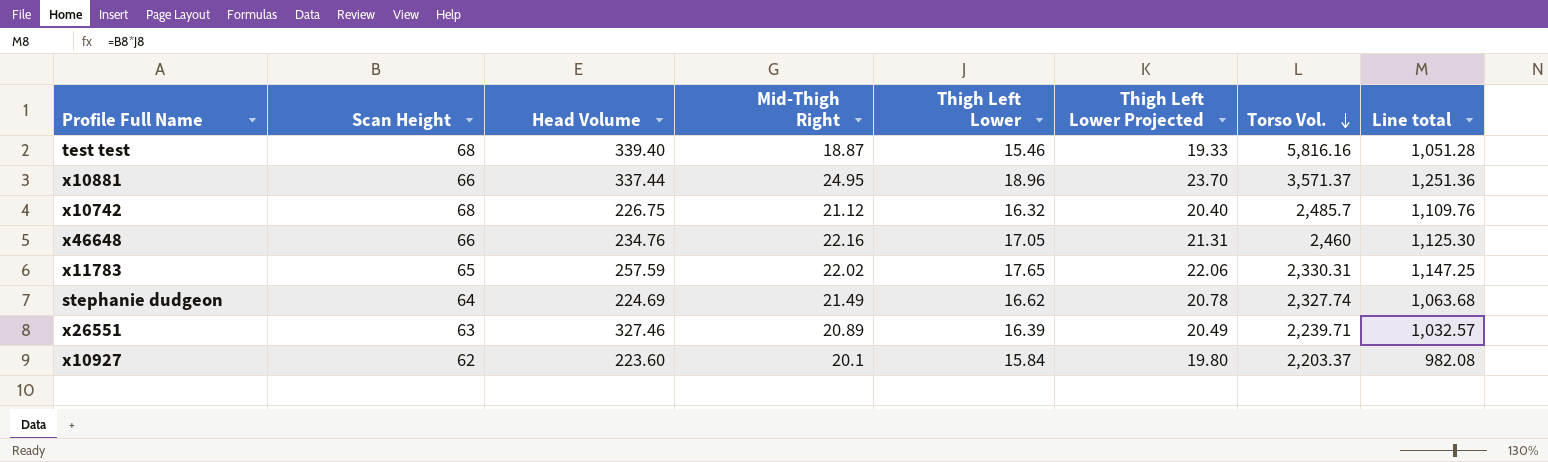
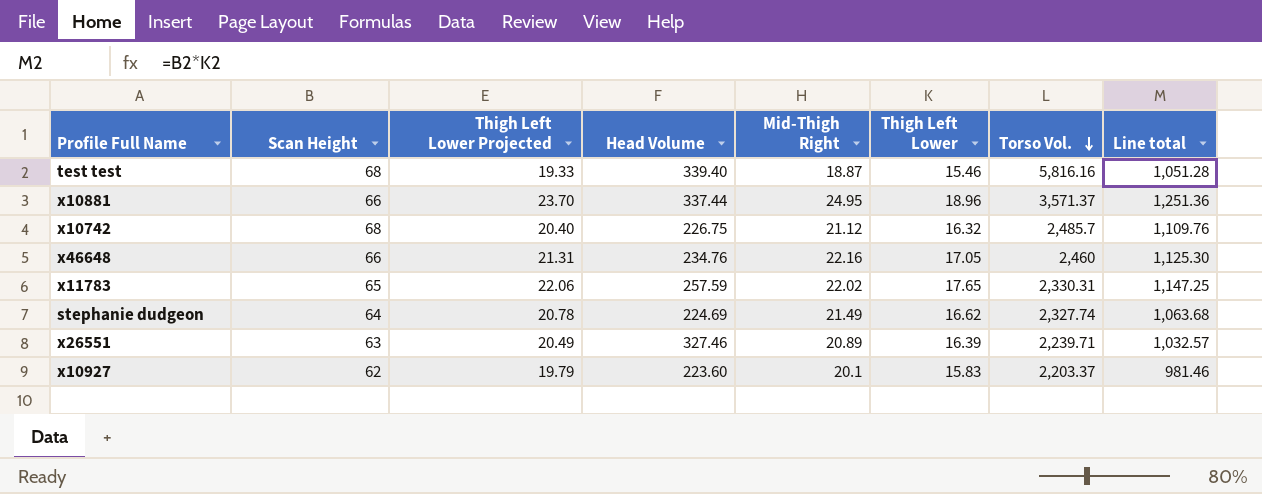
column Thigh Left Lower Projected | position: 6 -> 3
x10927 | Thigh Left Lower Projected: 19.80 -> 19.79
x10927 | Thigh Left Lower: 15.84 -> 15.83
x10927 | Line total: 982.08 -> 981.46

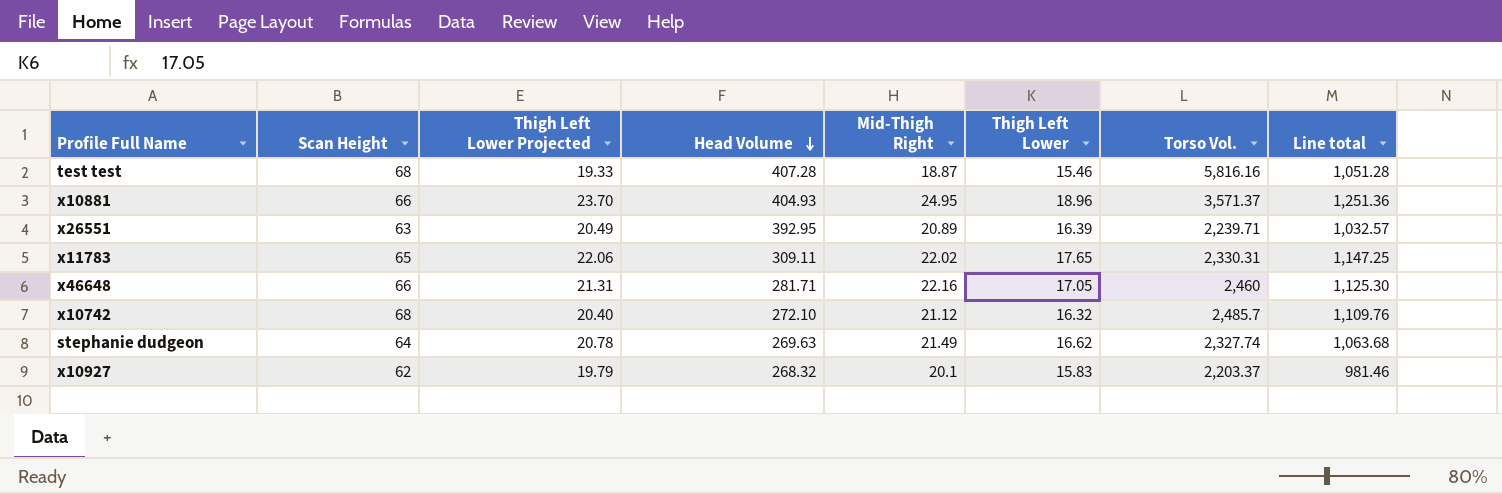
row order: Torso Vol. descending -> Head Volume descending
test test | Head Volume: 339.40 -> 407.28
x10881 | Head Volume: 337.44 -> 404.93
x26551 | Head Volume: 327.46 -> 392.95
x11783 | Head Volume: 257.59 -> 309.11
x46648 | Head Volume: 234.76 -> 281.71
x10742 | Head Volume: 226.75 -> 272.10
stephanie dudgeon | Head Volume: 224.69 -> 269.63
x10927 | Head Volume: 223.60 -> 268.32

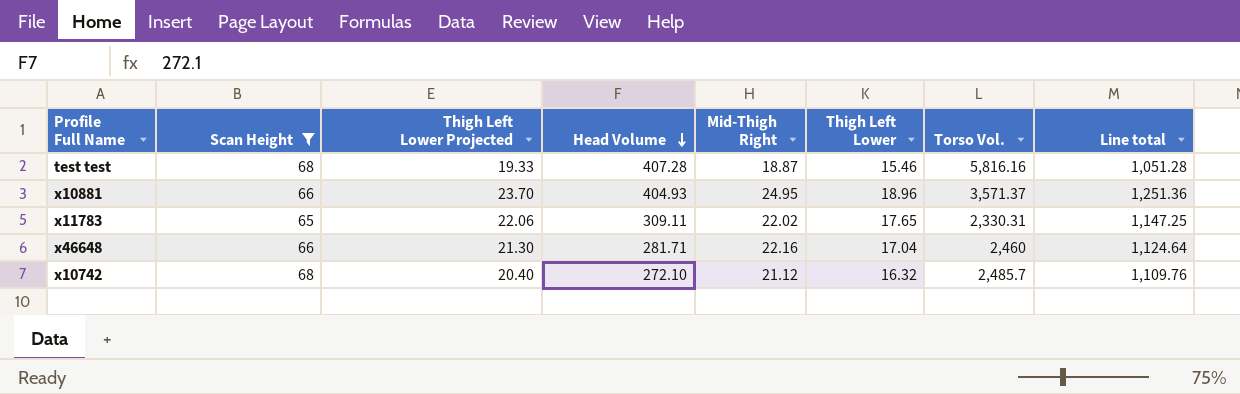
filter: none -> Scan Height >= 65
x46648 | Thigh Left Lower Projected: 21.31 -> 21.30
x46648 | Thigh Left Lower: 17.05 -> 17.04
x46648 | Line total: 1,125.30 -> 1,124.64

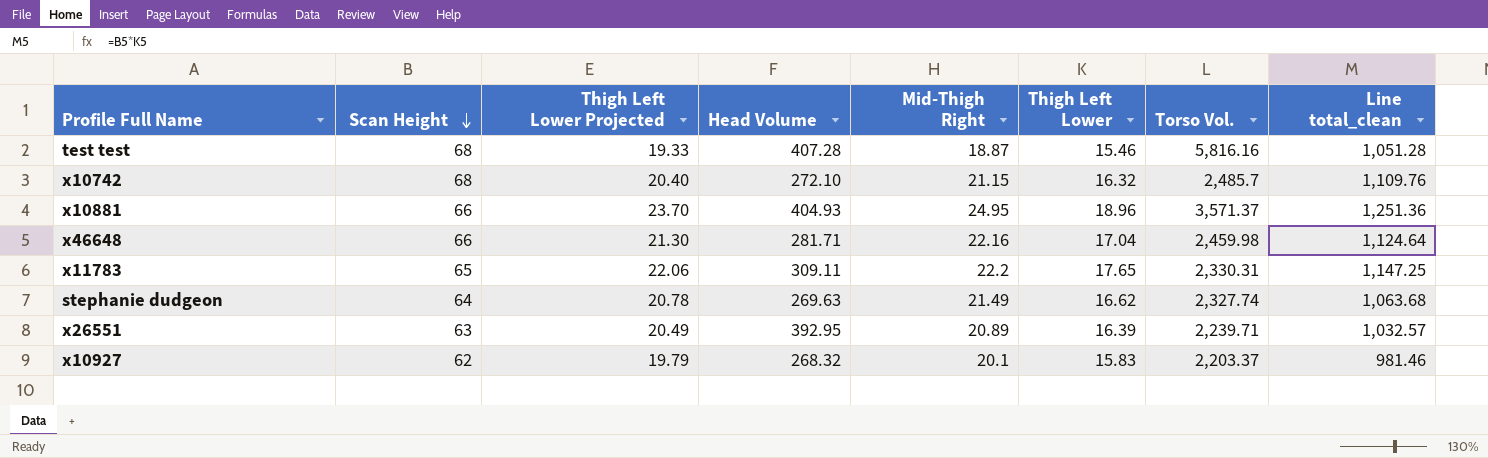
filter: Scan Height >= 65 -> none
row order: Head Volume descending -> Scan Height descending
column name: Line total -> Line total_clean
x10742 | Mid-Thigh Right: 21.12 -> 21.15
x46648 | Torso Vol.: 2,460 -> 2,459.98
x11783 | Mid-Thigh Right: 22.02 -> 22.2

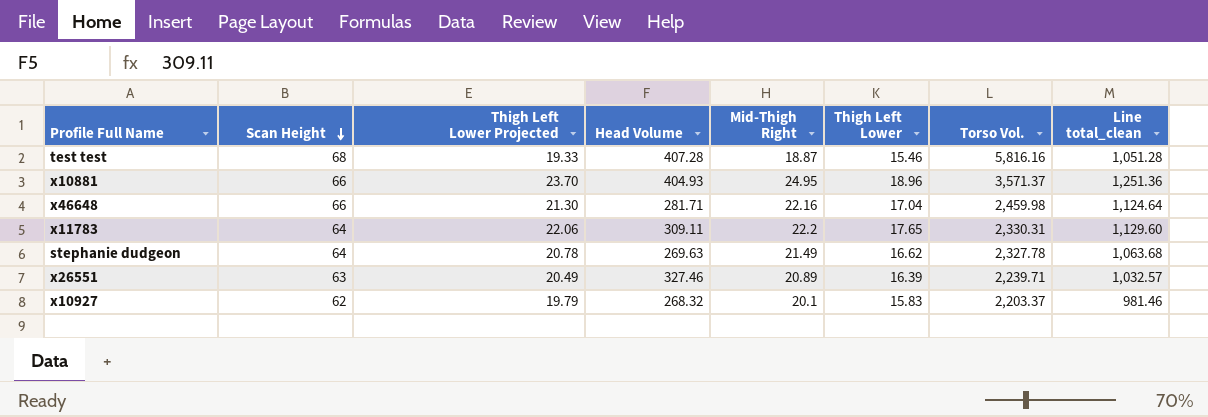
row x10742: 68 | 20.40 | 272.10 | 21.15 | 16.32 | 2,485.7 | 1,109.76 -> none
x11783 | Scan Height: 65 -> 64
x11783 | Line total_clean: 1,147.25 -> 1,129.60
stephanie dudgeon | Torso Vol.: 2,327.74 -> 2,327.78
x26551 | Head Volume: 392.95 -> 327.46

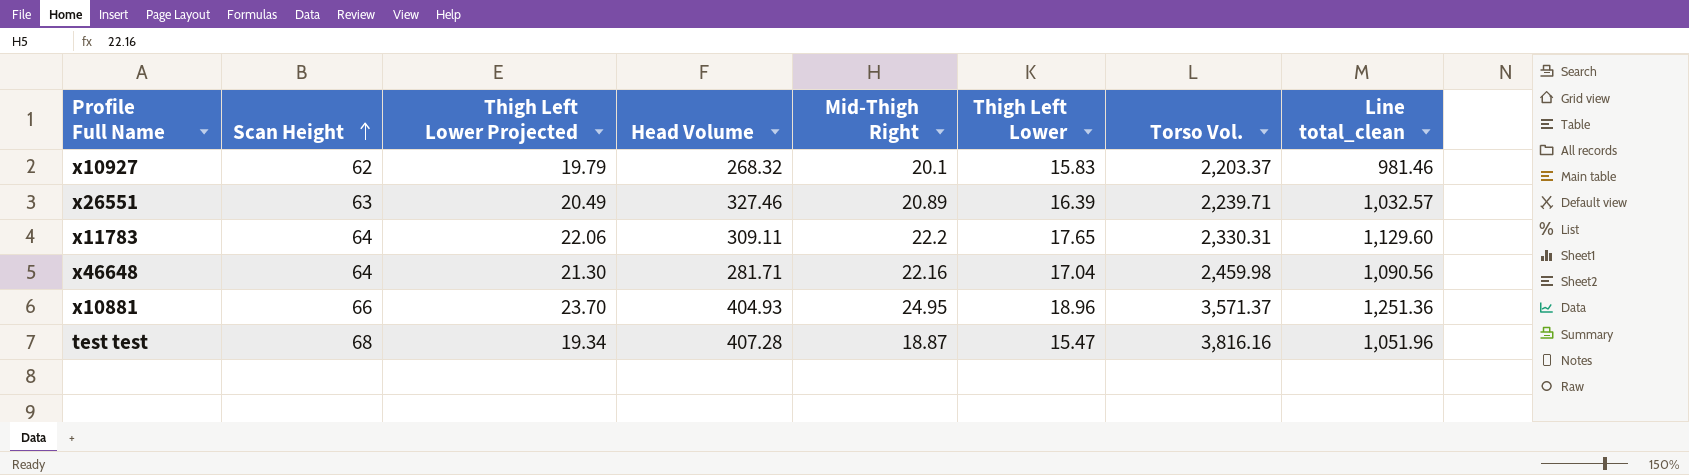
row order: Scan Height descending -> Scan Height ascending
row stephanie dudgeon: 64 | 20.78 | 269.63 | 21.49 | 16.62 | 2,327.78 | 1,063.68 -> none
x46648 | Scan Height: 66 -> 64
x46648 | Line total_clean: 1,124.64 -> 1,090.56
test test | Thigh Left Lower Projected: 19.33 -> 19.34
test test | Thigh Left Lower: 15.46 -> 15.47
test test | Torso Vol.: 5,816.16 -> 3,816.16
test test | Line total_clean: 1,051.28 -> 1,051.96

